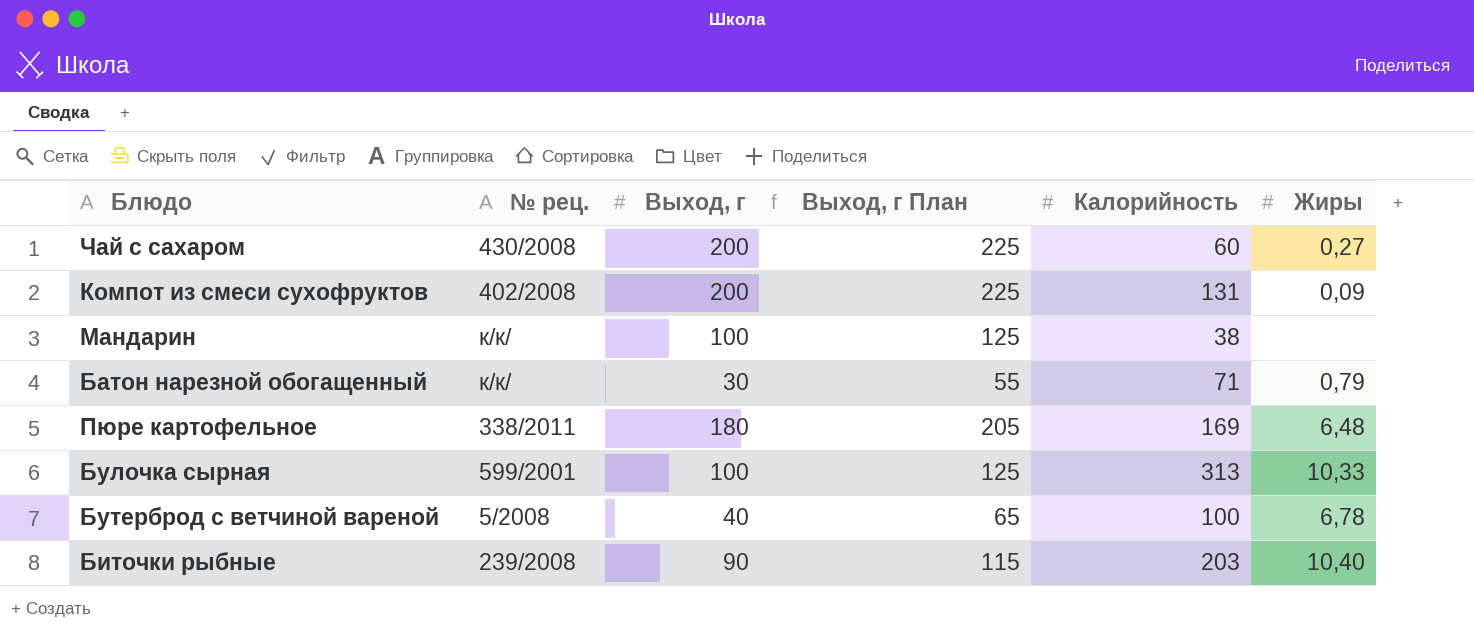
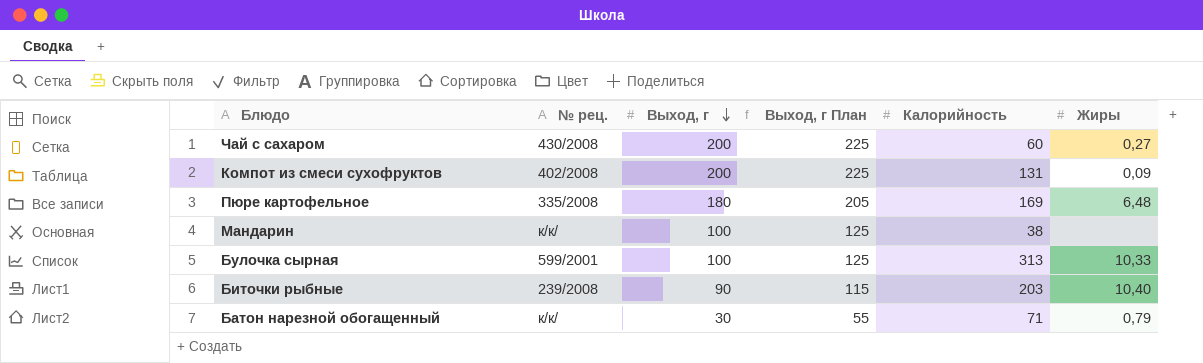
row order: none -> Выход, г descending
row Бутерброд с ветчиной вареной: 5/2008 | 40 | 65 | 100 | 6,78 -> none
Пюре картофельное | № рец.: 338/2011 -> 335/2008

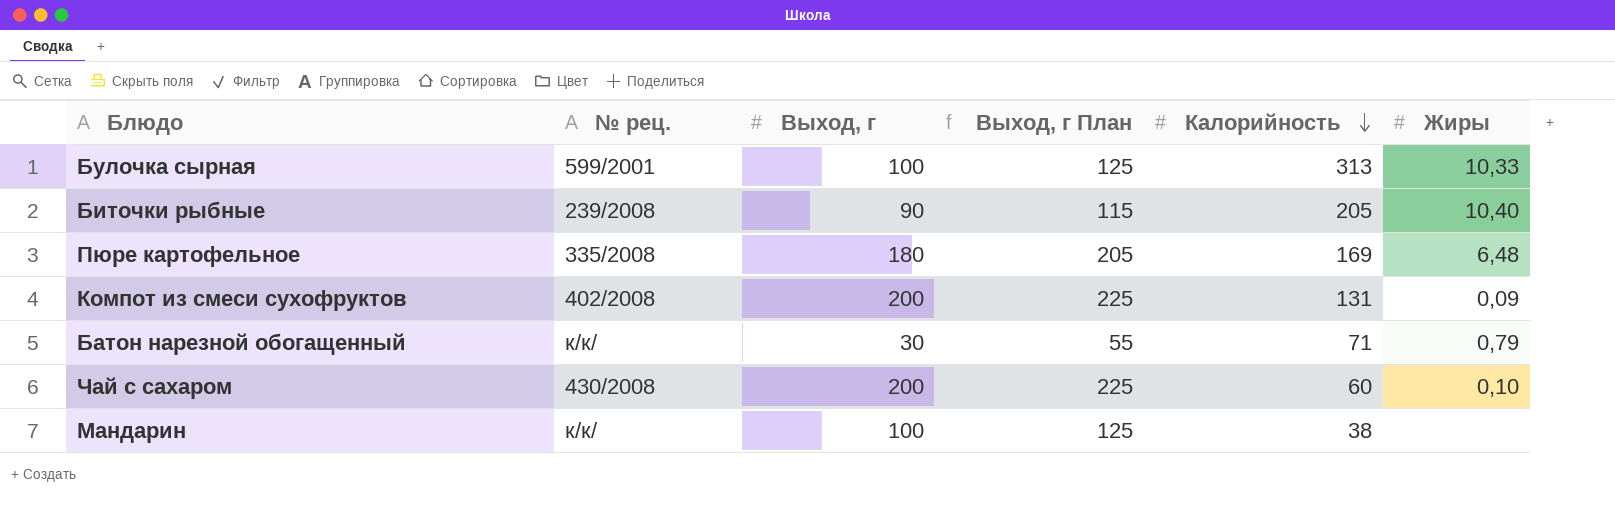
row order: Выход, г descending -> Калорийность descending
Биточки рыбные | Калорийность: 203 -> 205
Чай с сахаром | Жиры: 0,27 -> 0,10

